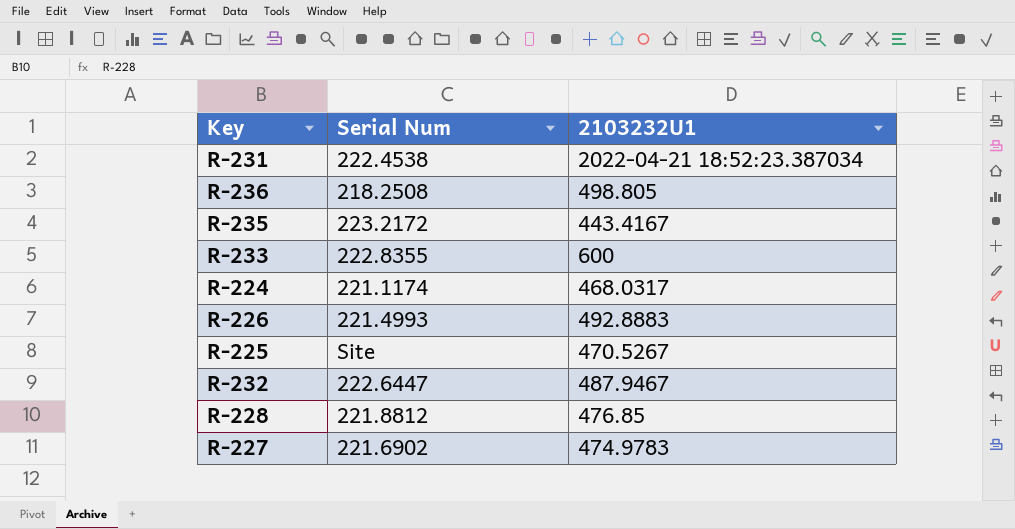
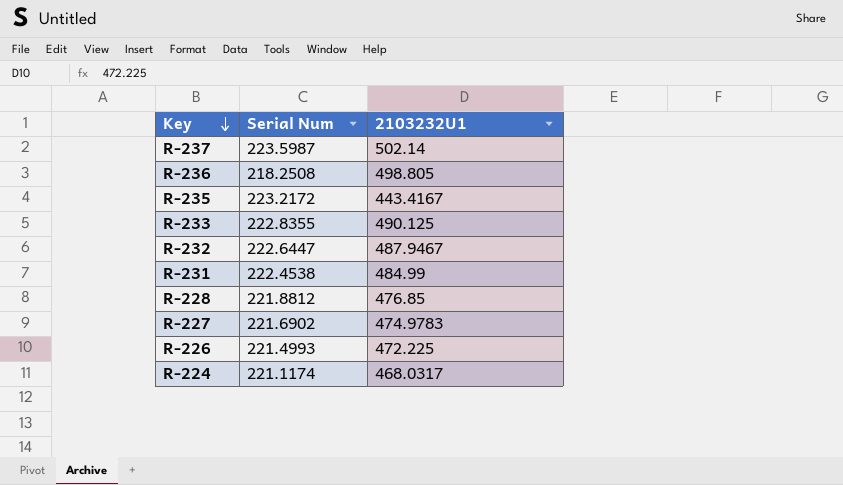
row order: none -> Key descending
row R-225: Site | 470.5267 -> none
row R-237: none -> 223.5987 | 502.14
R-233 | 2103232U1: 600 -> 490.125
R-231 | 2103232U1: 2022-04-21 18:52:23.387034 -> 484.99
R-226 | 2103232U1: 492.8883 -> 472.225

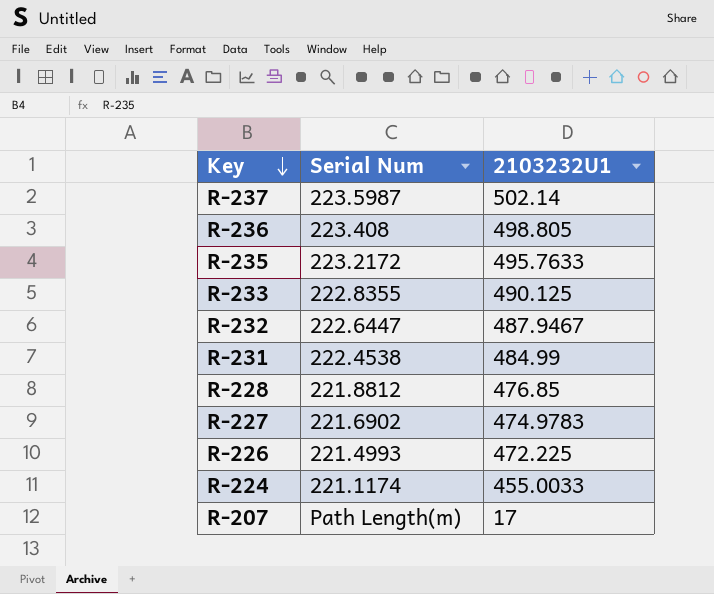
R-236 | Serial Num: 218.2508 -> 223.408
R-235 | 2103232U1: 443.4167 -> 495.7633
R-224 | 2103232U1: 468.0317 -> 455.0033
row R-207: none -> Path Length(m) | 17

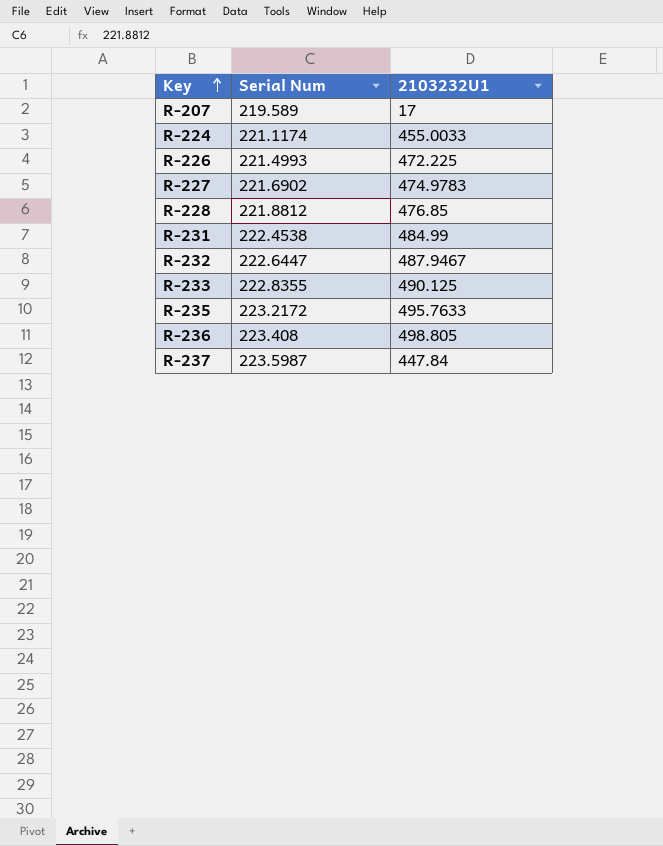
row order: Key descending -> Key ascending
R-207 | Serial Num: Path Length(m) -> 219.589
R-237 | 2103232U1: 502.14 -> 447.84

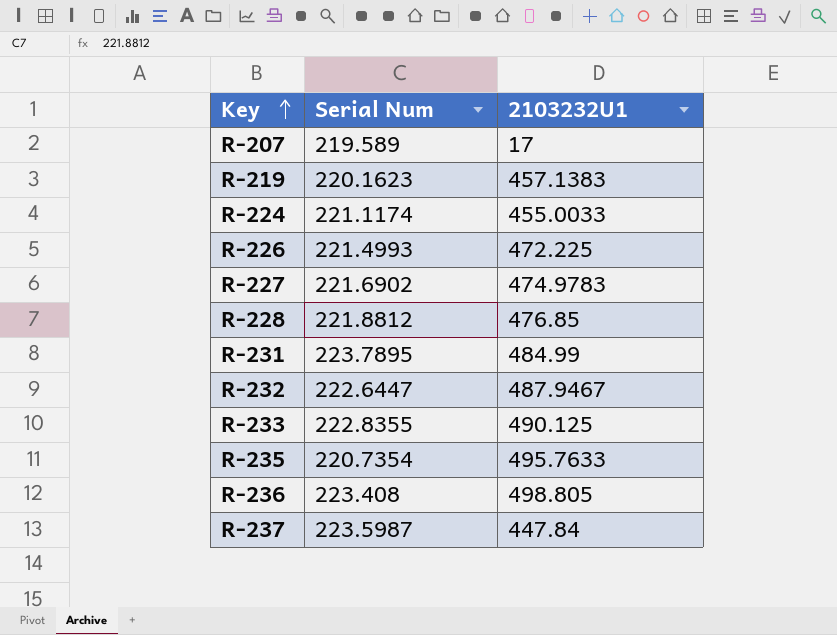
row R-219: none -> 220.1623 | 457.1383
R-231 | Serial Num: 222.4538 -> 223.7895
R-235 | Serial Num: 223.2172 -> 220.7354

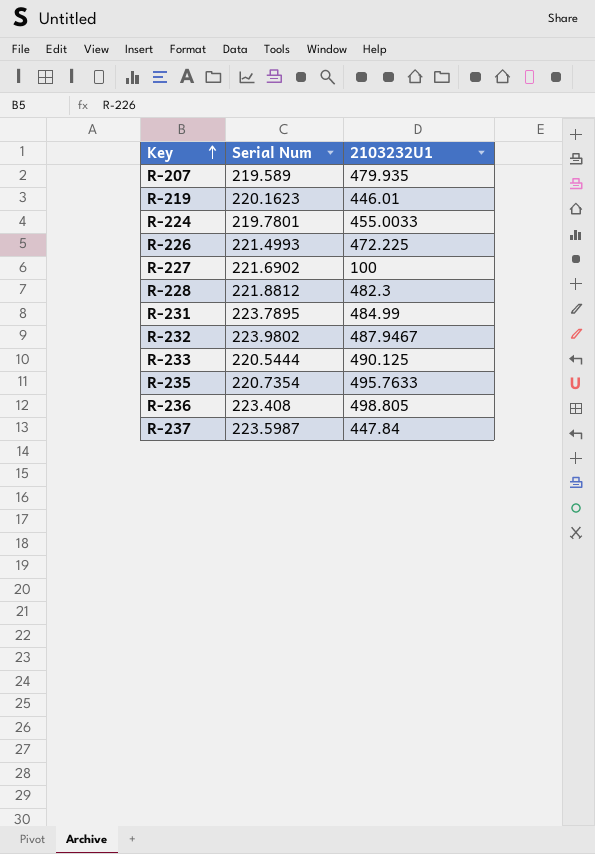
R-207 | 2103232U1: 17 -> 479.935
R-219 | 2103232U1: 457.1383 -> 446.01
R-224 | Serial Num: 221.1174 -> 219.7801
R-227 | 2103232U1: 474.9783 -> 100
R-228 | 2103232U1: 476.85 -> 482.3
R-232 | Serial Num: 222.6447 -> 223.9802
R-233 | Serial Num: 222.8355 -> 220.5444

